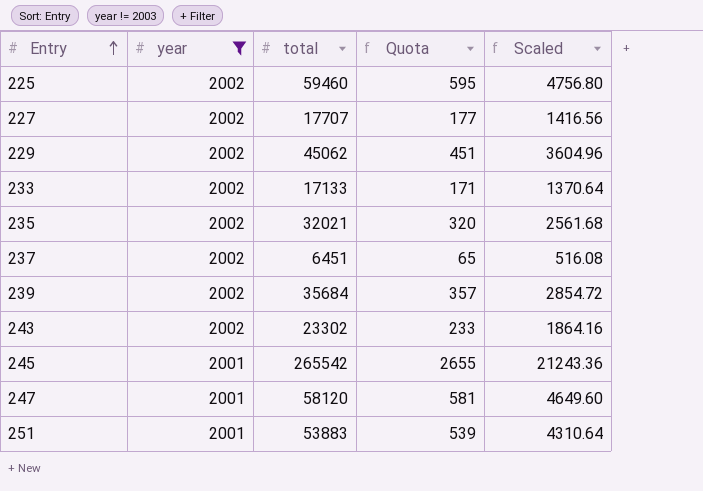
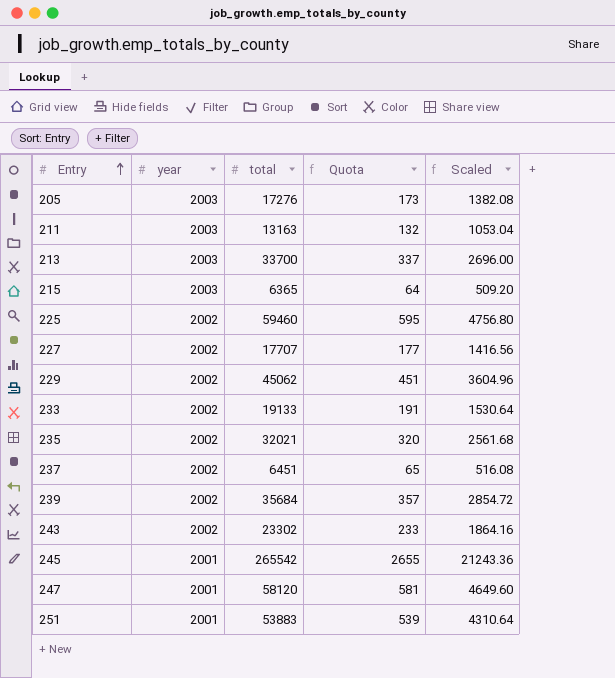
filter: year != 2003 -> none
233 | total: 17133 -> 19133
233 | Quota: 171 -> 191
233 | Scaled: 1370.64 -> 1530.64

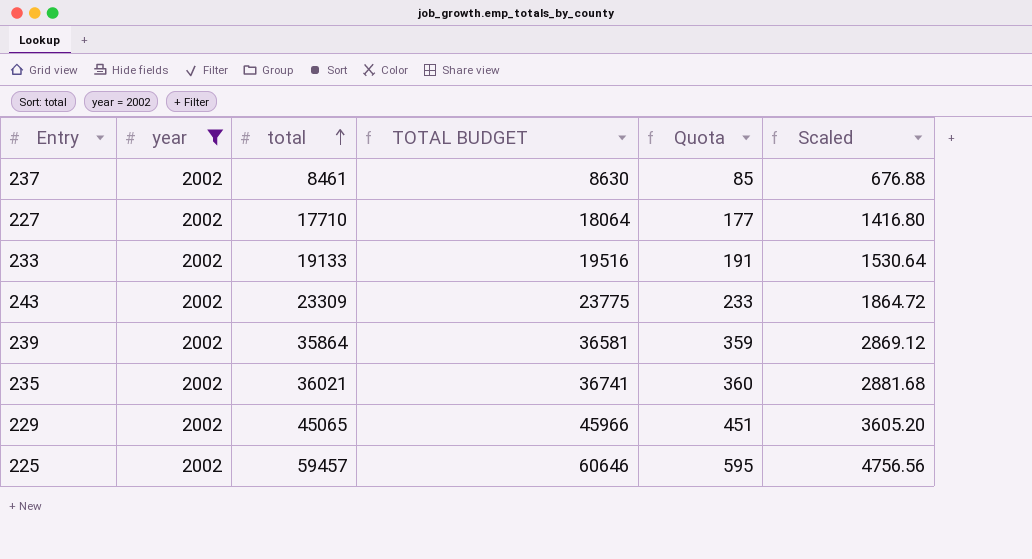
filter: none -> year = 2002
row order: Entry ascending -> total ascending
column TOTAL BUDGET | formula: none -> [total] * 1.02
237 | total: 6451 -> 8461
237 | Quota: 65 -> 85
237 | Scaled: 516.08 -> 676.88
227 | total: 17707 -> 17710
227 | Scaled: 1416.56 -> 1416.80
243 | total: 23302 -> 23309
243 | Scaled: 1864.16 -> 1864.72
239 | total: 35684 -> 35864
239 | Quota: 357 -> 359
239 | Scaled: 2854.72 -> 2869.12
235 | total: 32021 -> 36021
235 | Quota: 320 -> 360
235 | Scaled: 2561.68 -> 2881.68
229 | total: 45062 -> 45065
229 | Scaled: 3604.96 -> 3605.20
225 | total: 59460 -> 59457
225 | Scaled: 4756.80 -> 4756.56

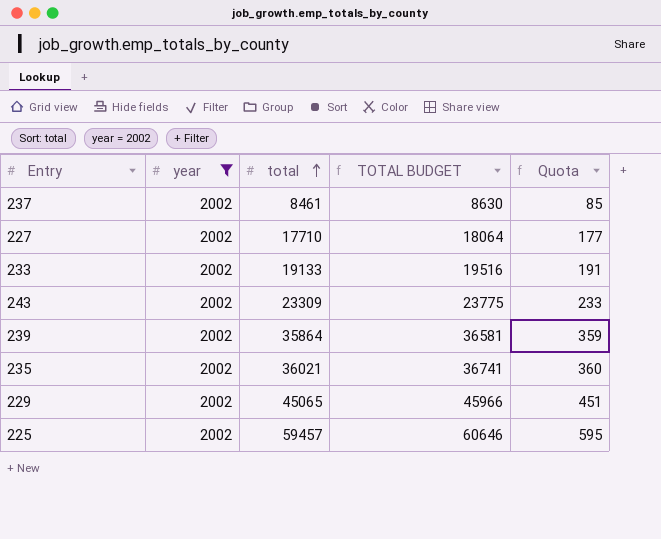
column Scaled | formula: [total] * 0.08 -> none

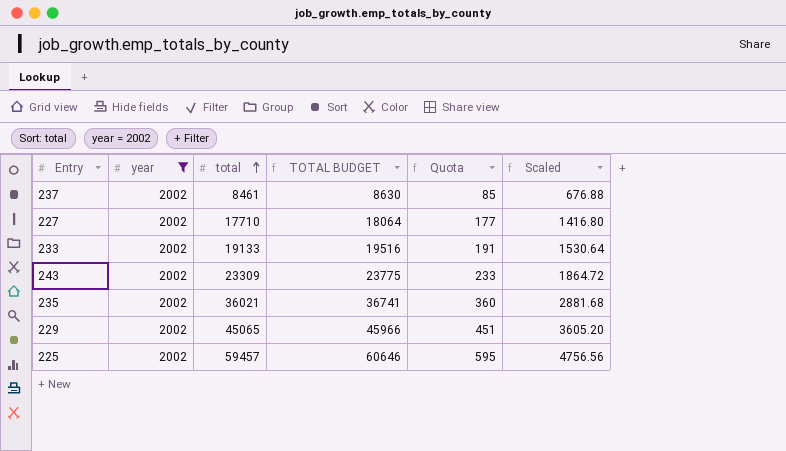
column Scaled | formula: none -> [total] * 0.08
row 239: 2002 | 35864 | 36581 | 359 -> none

